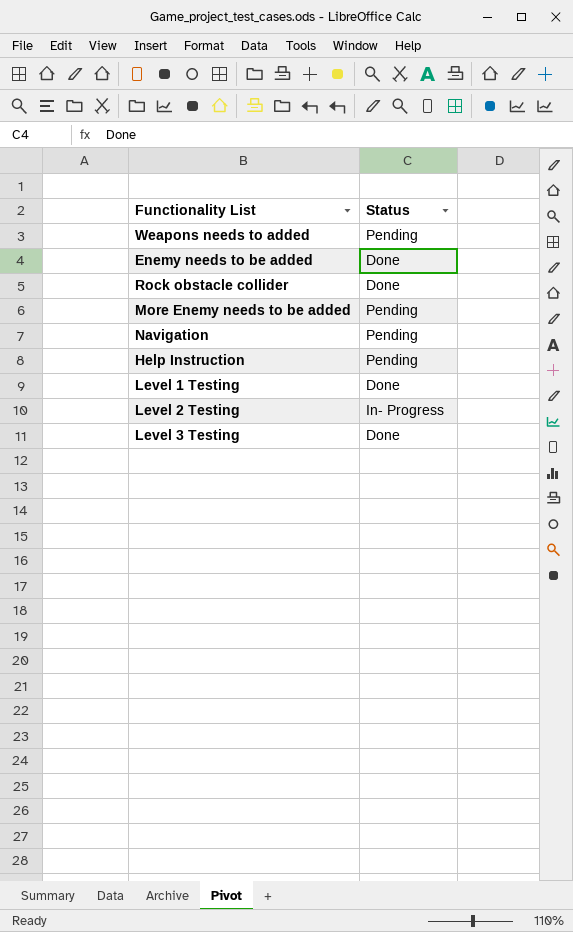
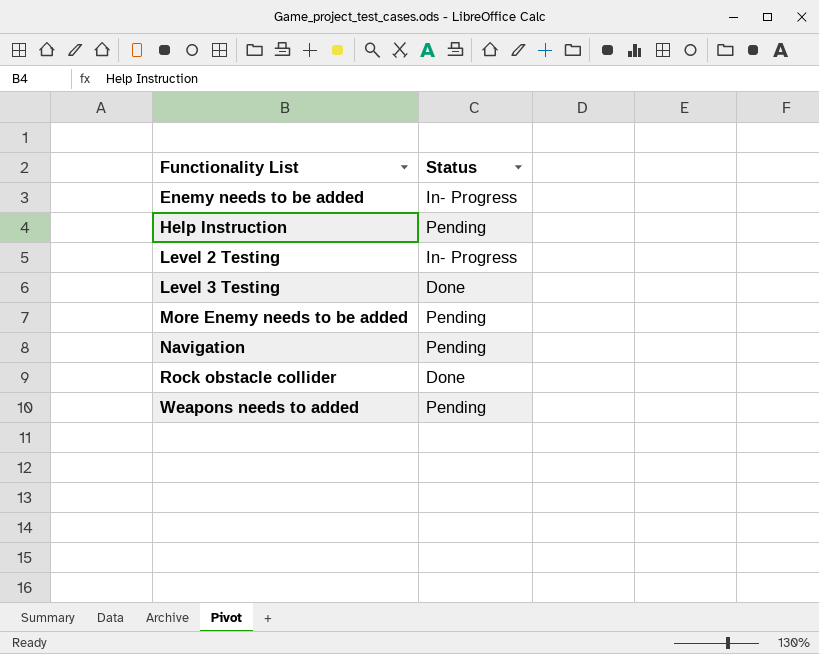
row order: none -> Functionality List ascending
row Level 1 Testing: Done -> none
Enemy needs to be added | Status: Done -> In- Progress

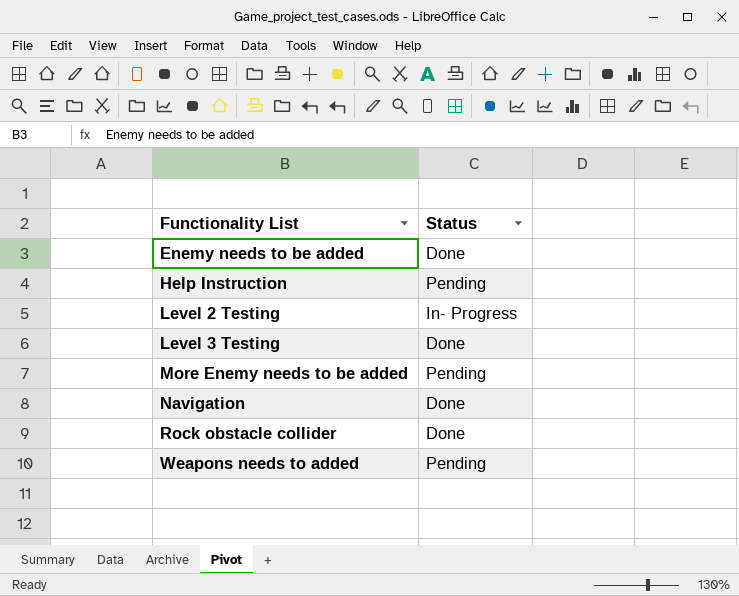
Enemy needs to be added | Status: In- Progress -> Done
Navigation | Status: Pending -> Done

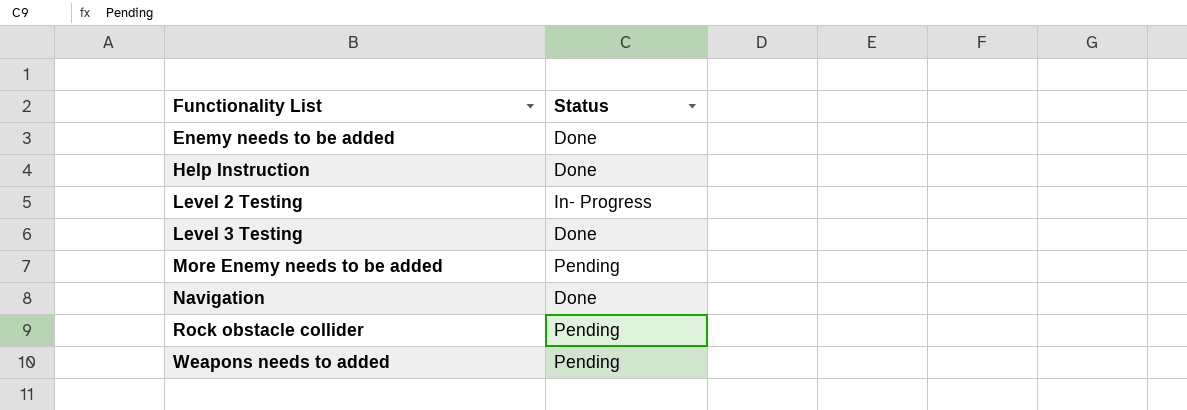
Help Instruction | Status: Pending -> Done
Rock obstacle collider | Status: Done -> Pending

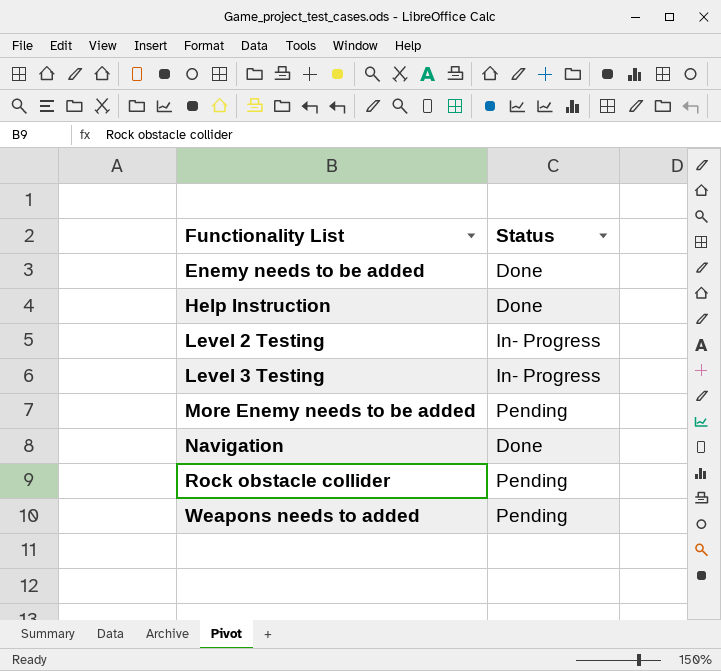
Level 3 Testing | Status: Done -> In- Progress

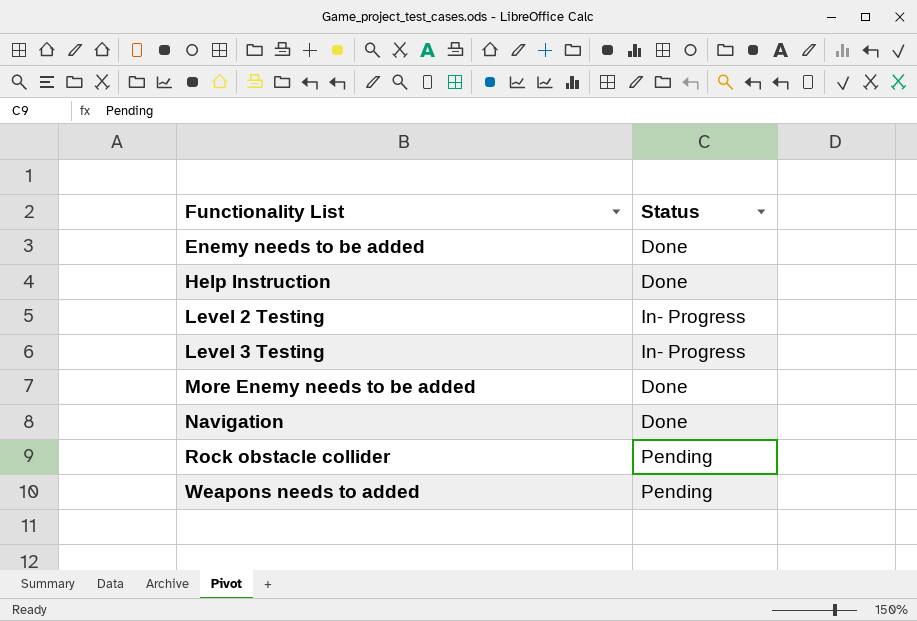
More Enemy needs to be added | Status: Pending -> Done

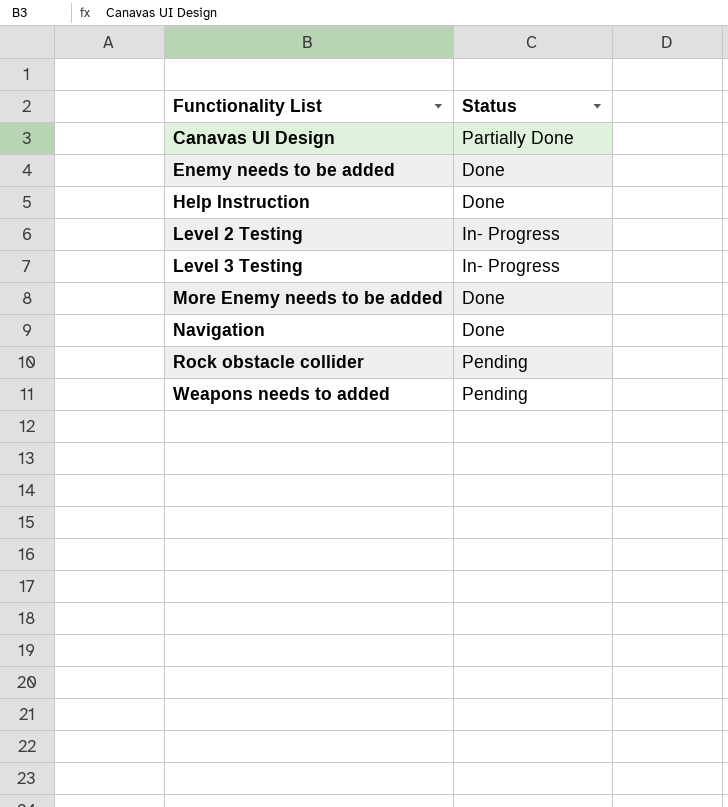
row Canavas UI Design: none -> Partially Done

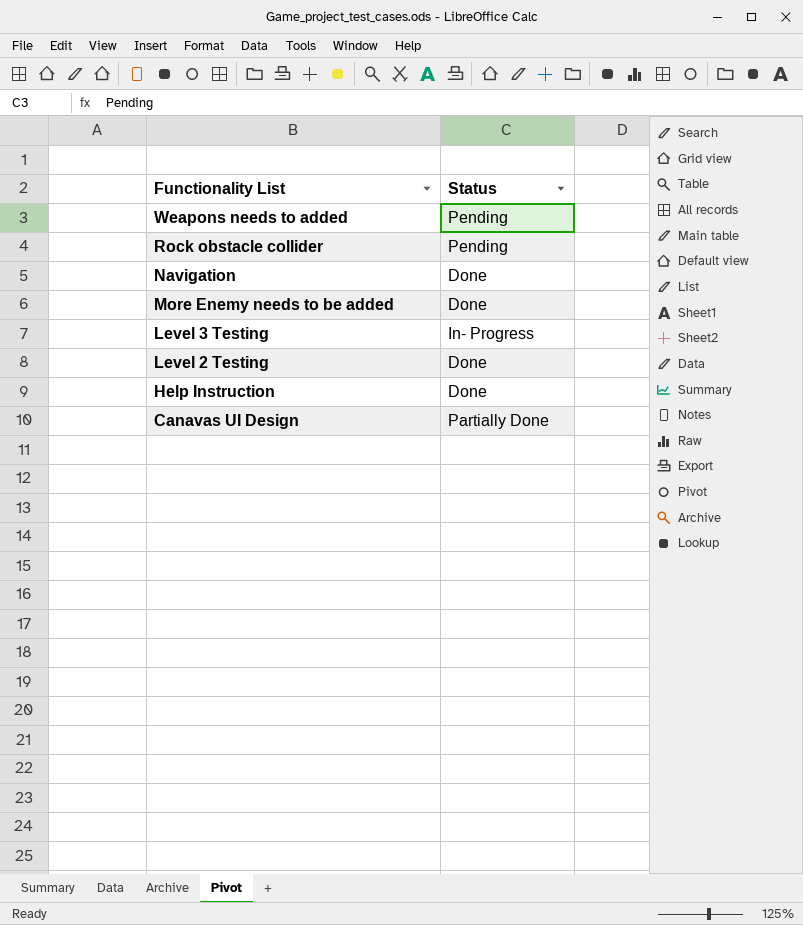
row order: Functionality List ascending -> Functionality List descending
row Enemy needs to be added: Done -> none
Level 2 Testing | Status: In- Progress -> Done

